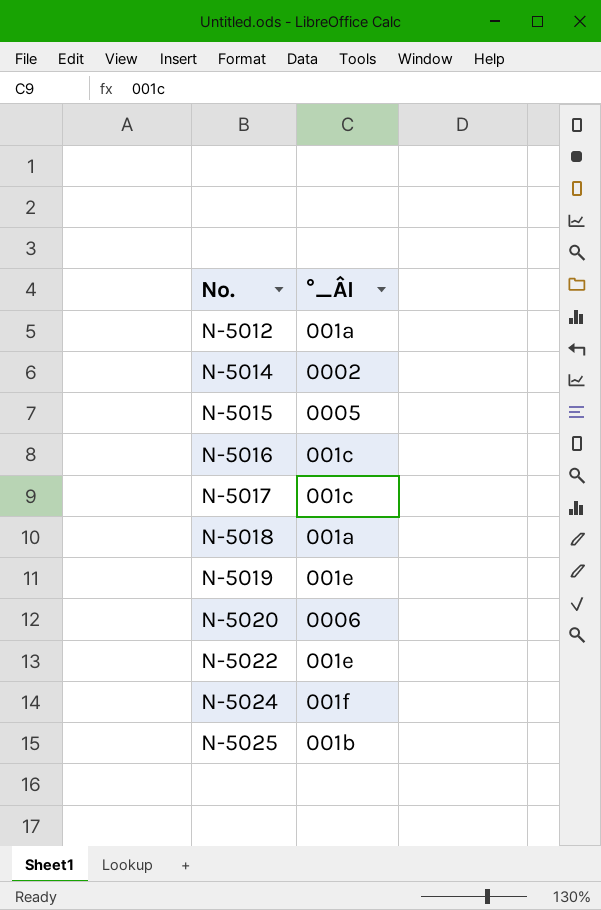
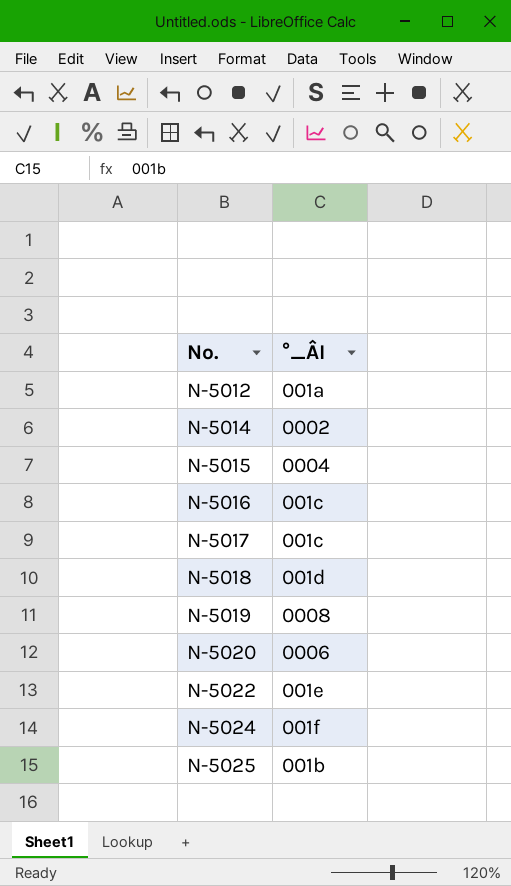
N-5015 | °_ÂI: 0005 -> 0004
N-5018 | °_ÂI: 001a -> 001d
N-5019 | °_ÂI: 001e -> 0008

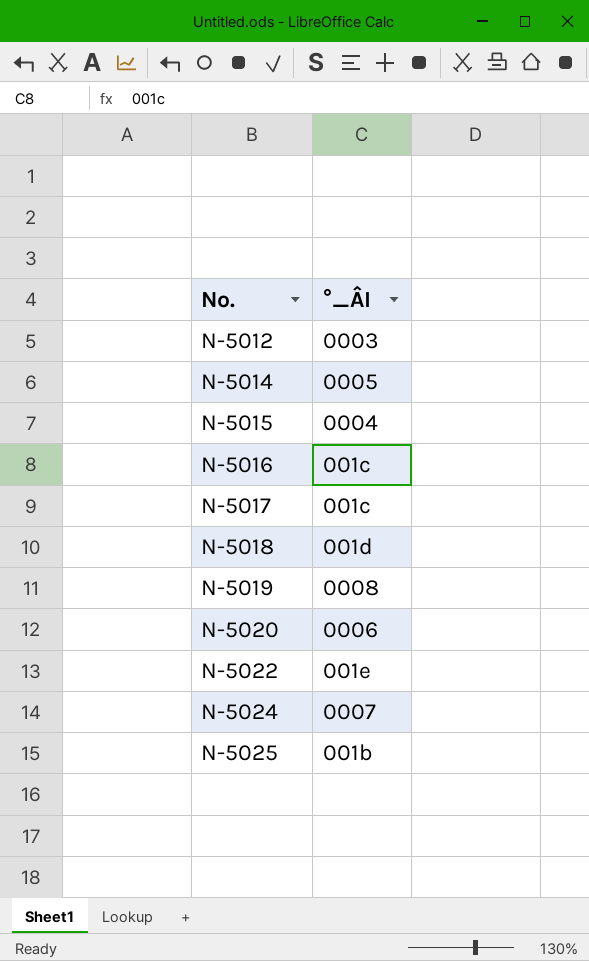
N-5012 | °_ÂI: 001a -> 0003
N-5014 | °_ÂI: 0002 -> 0005
N-5024 | °_ÂI: 001f -> 0007

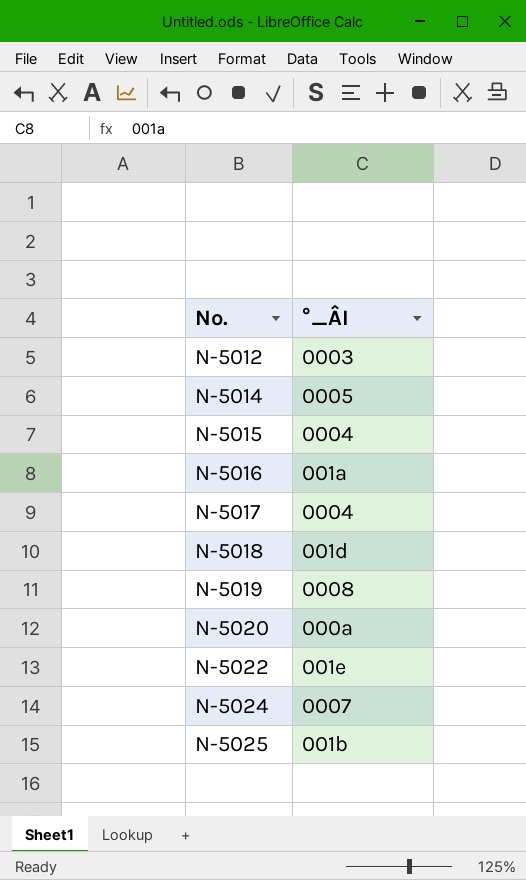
N-5016 | °_ÂI: 001c -> 001a
N-5017 | °_ÂI: 001c -> 0004
N-5020 | °_ÂI: 0006 -> 000a

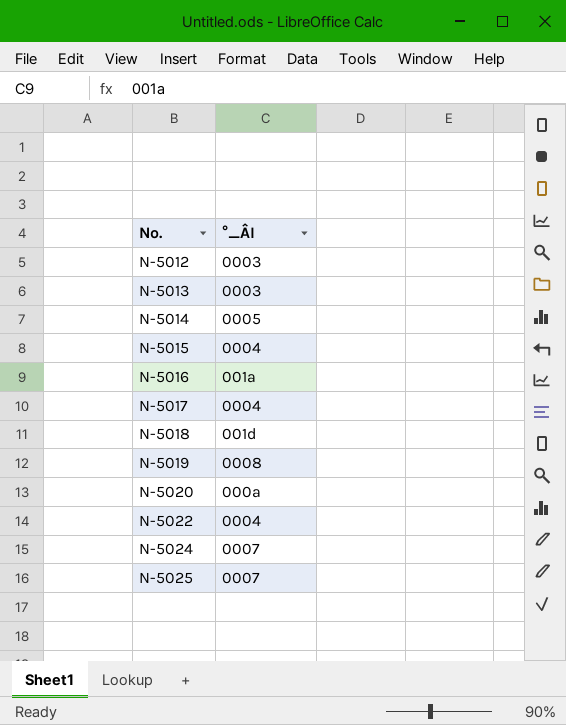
row N-5013: none -> 0003
N-5022 | °_ÂI: 001e -> 0004
N-5025 | °_ÂI: 001b -> 0007

